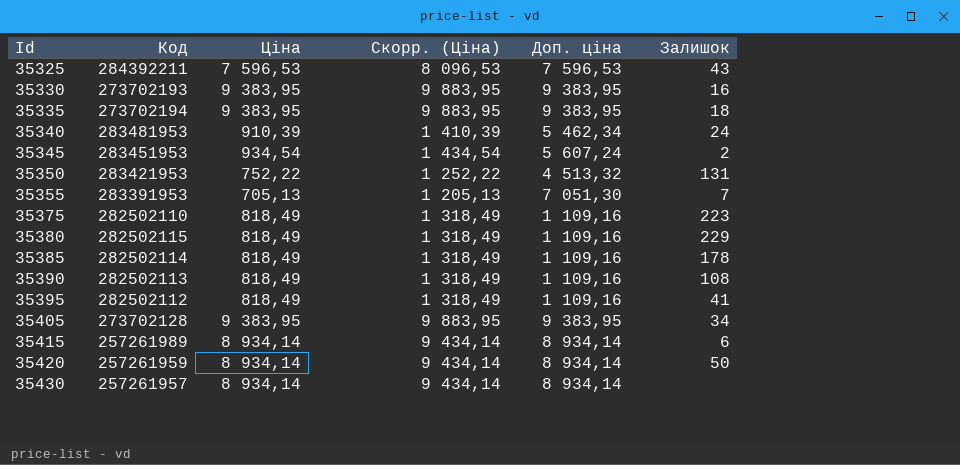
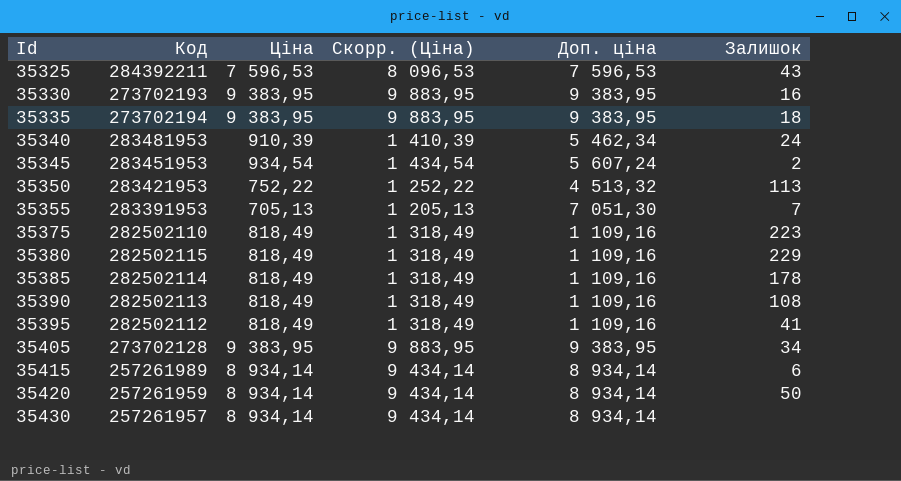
35350 | Залишок: 131 -> 113

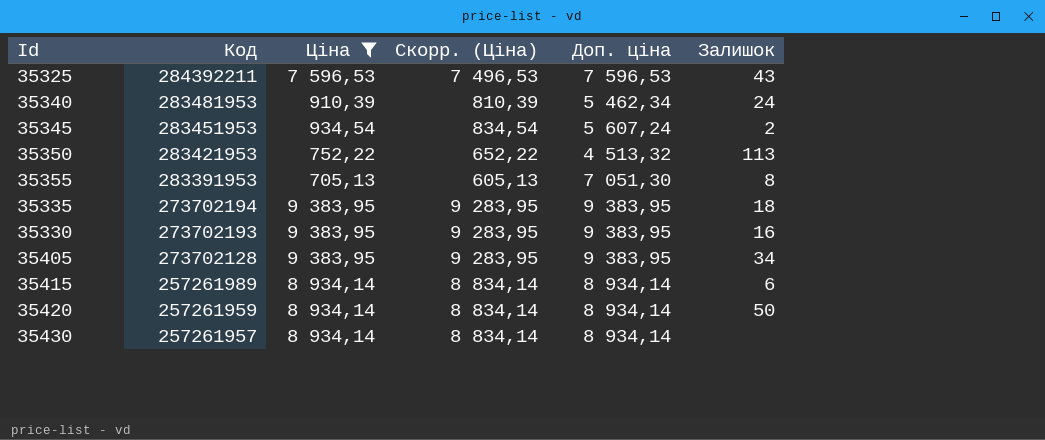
filter: none -> Ціна != 818,49
row order: Id ascending -> Код descending
column Скорр. (Ціна) | formula: [Ціна] + 500 -> [Ціна] - 100
35355 | Залишок: 7 -> 8

